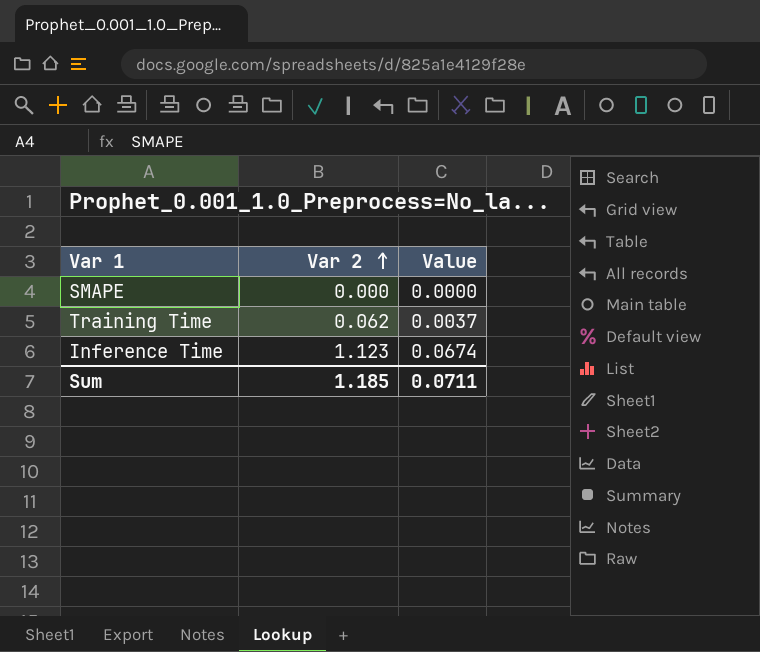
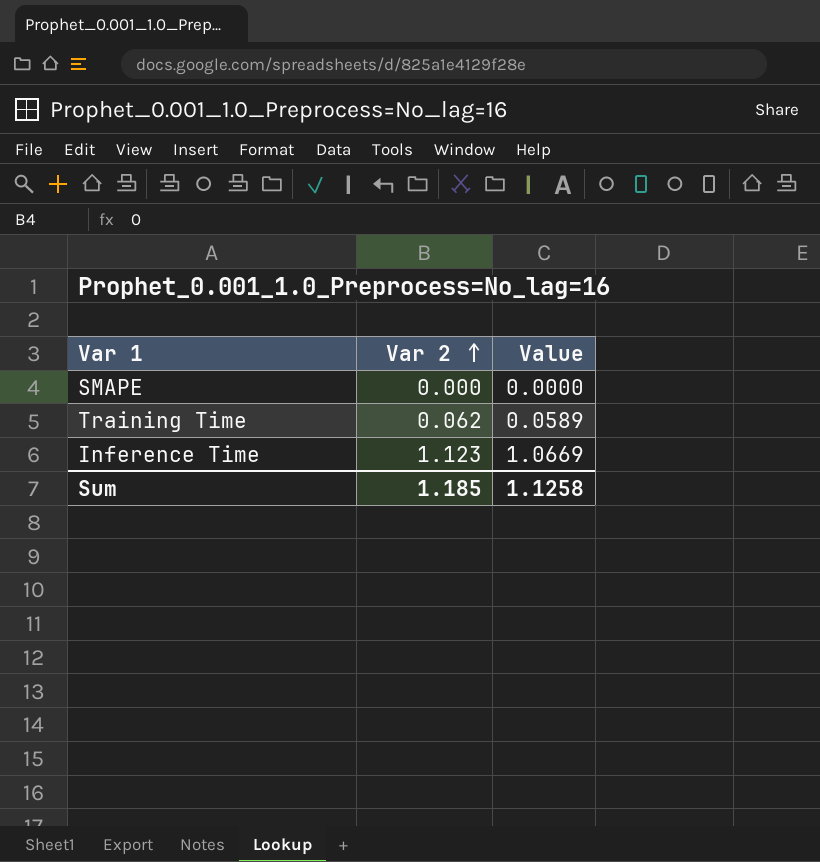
column Value | formula: [Var 2] * 0.06 -> [Var 2] * 0.95
Sum | Value: 0.0711 -> 1.1258

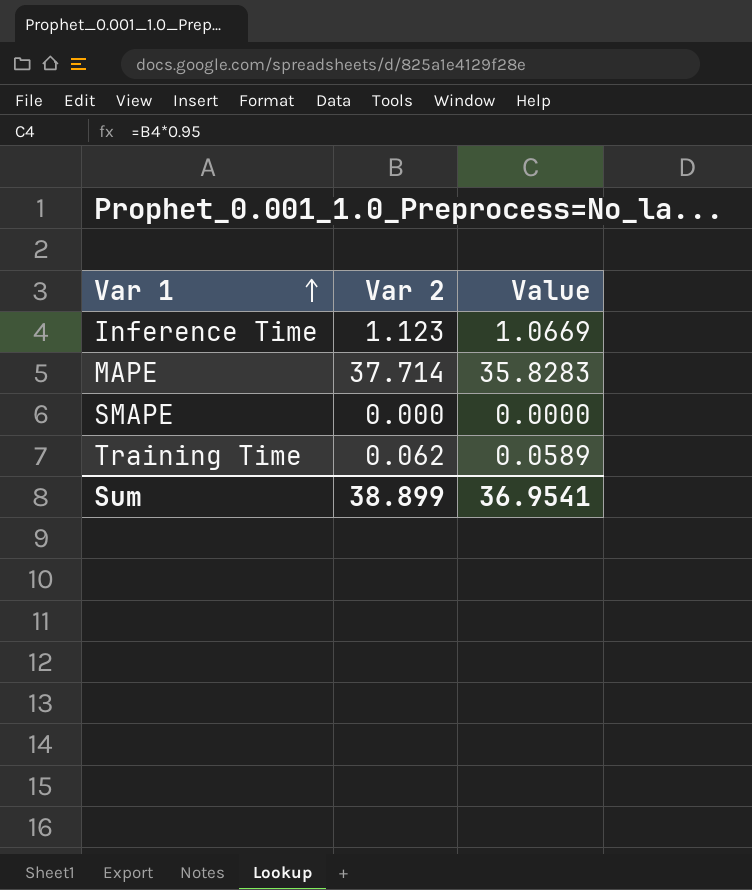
row order: Var 2 ascending -> Var 1 ascending
row MAPE: none -> 37.714 | 35.8283
Sum | Var 2: 1.185 -> 38.899
Sum | Value: 1.1258 -> 36.9541

